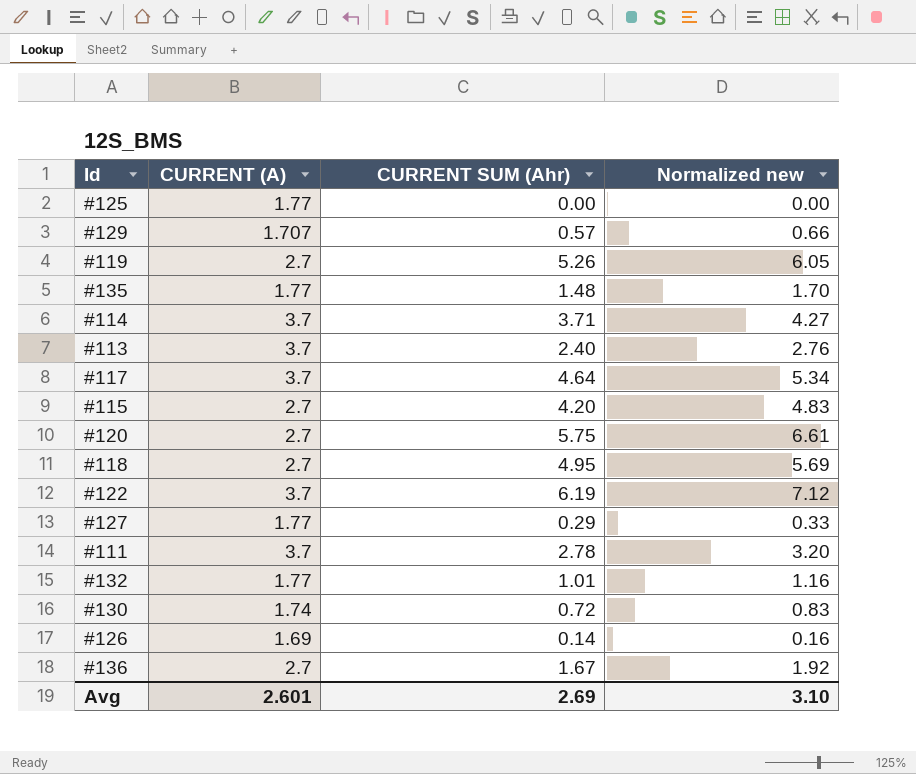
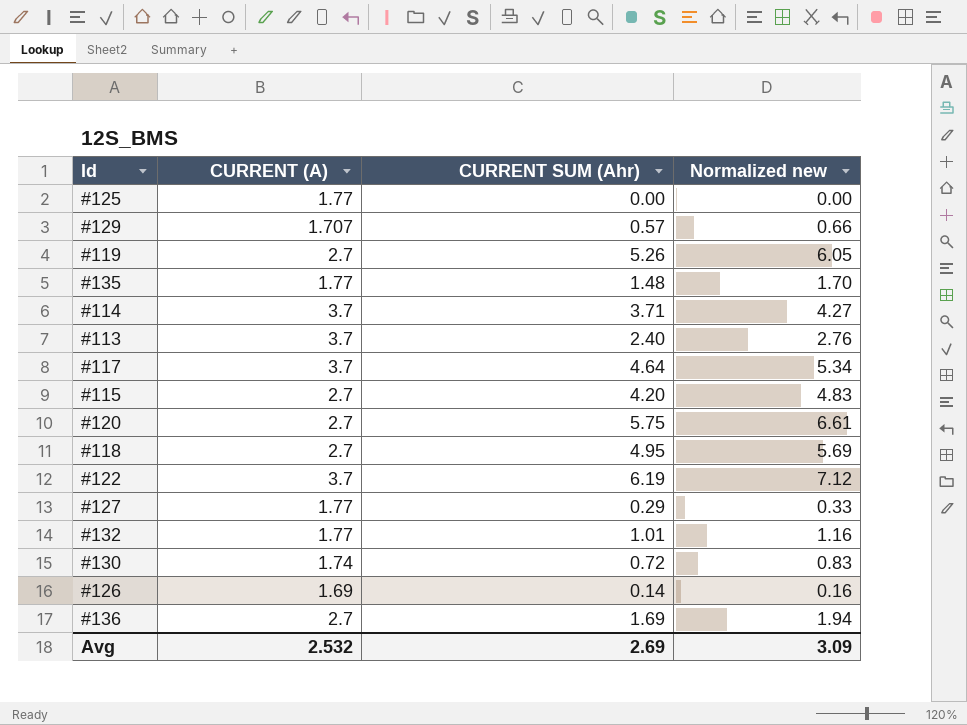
row #111: 3.7 | 2.78 | 3.20 -> none
#136 | CURRENT SUM (Ahr): 1.67 -> 1.69
#136 | Normalized new: 1.92 -> 1.94
Avg | CURRENT (A): 2.601 -> 2.532
Avg | Normalized new: 3.10 -> 3.09

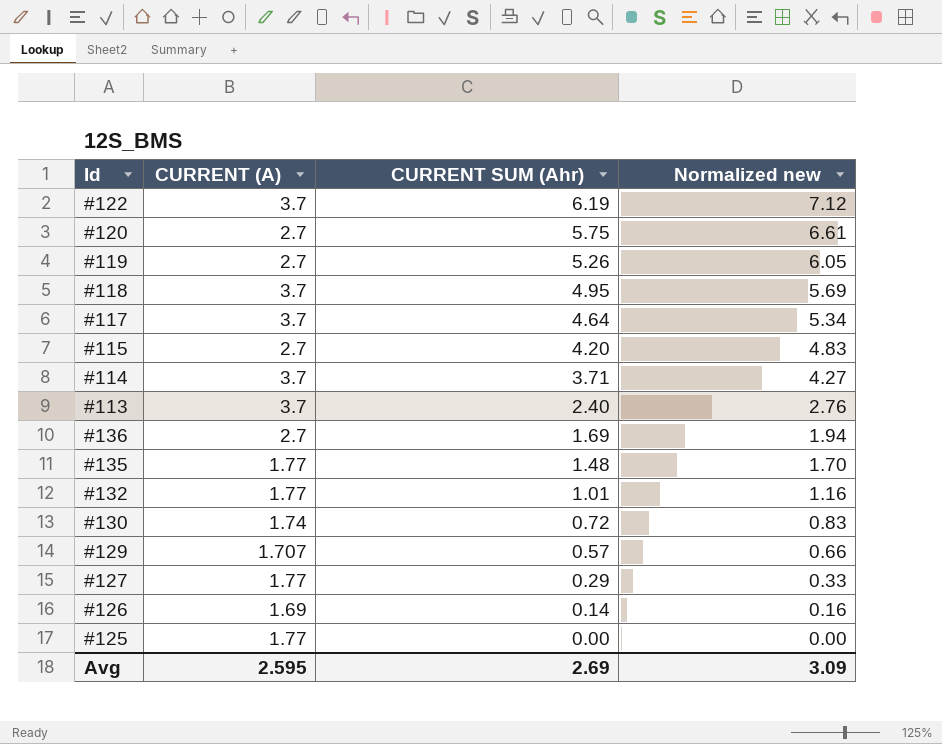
row order: none -> CURRENT SUM (Ahr) descending
#118 | CURRENT (A): 2.7 -> 3.7
Avg | CURRENT (A): 2.532 -> 2.595

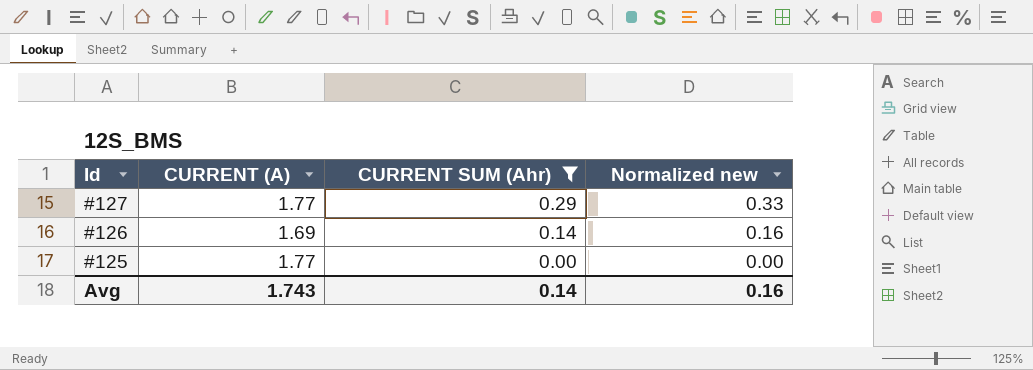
filter: none -> CURRENT SUM (Ahr) <= 0.29
Avg | CURRENT (A): 2.595 -> 1.743
Avg | CURRENT SUM (Ahr): 2.69 -> 0.14
Avg | Normalized new: 3.09 -> 0.16

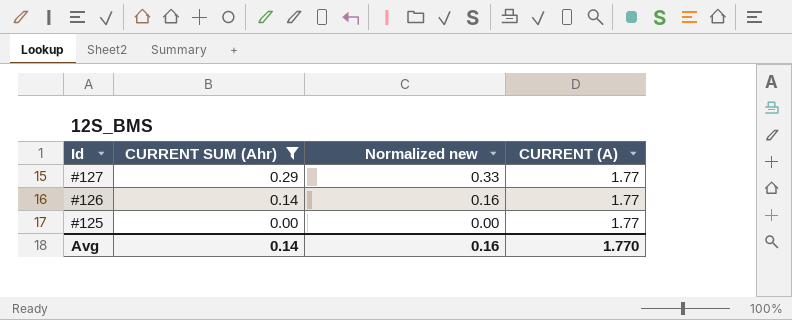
column CURRENT (A) | position: 2 -> 4
#126 | CURRENT (A): 1.69 -> 1.77
Avg | CURRENT (A): 1.743 -> 1.770

